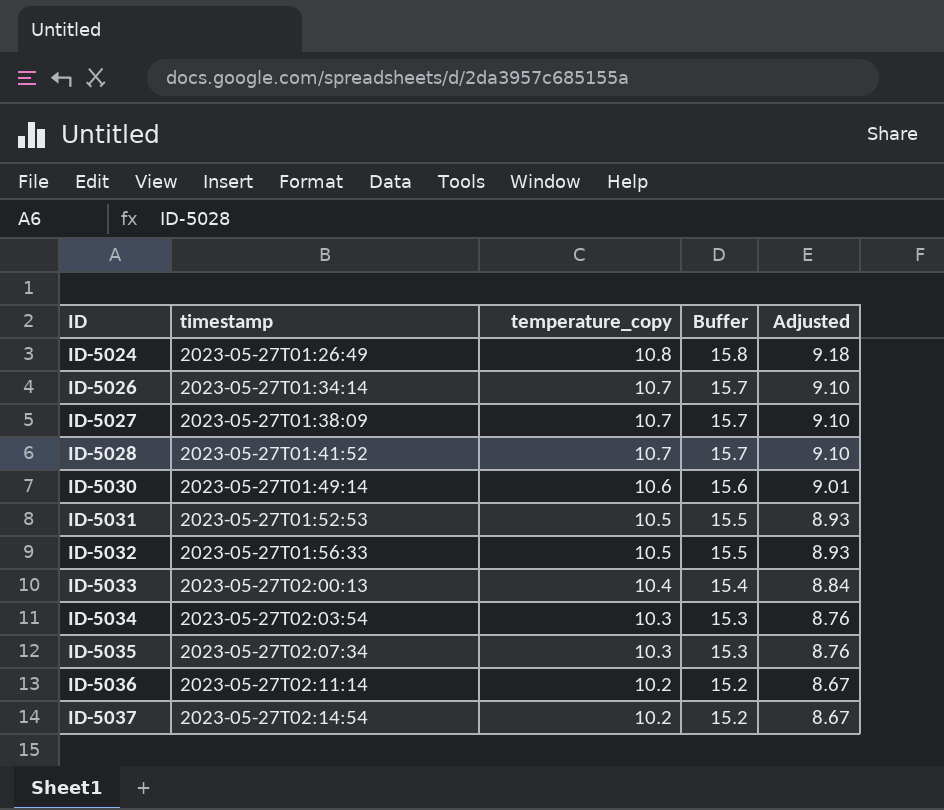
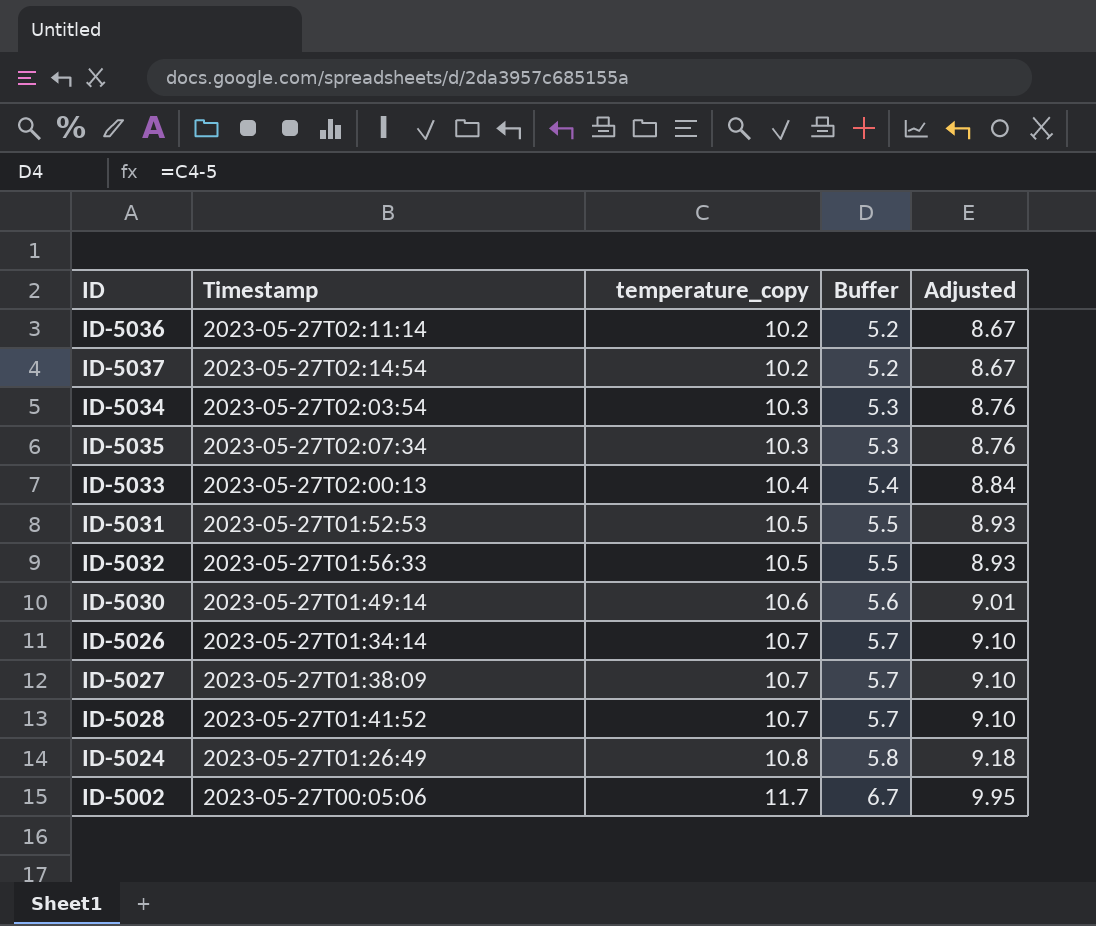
row order: ID ascending -> temperature_copy ascending
column name: timestamp -> Timestamp
column Buffer | formula: [temperature_copy] + 5 -> [temperature_copy] - 5
row ID-5002: none -> 2023-05-27T00:05:06 | 11.7 | 6.7 | 9.95

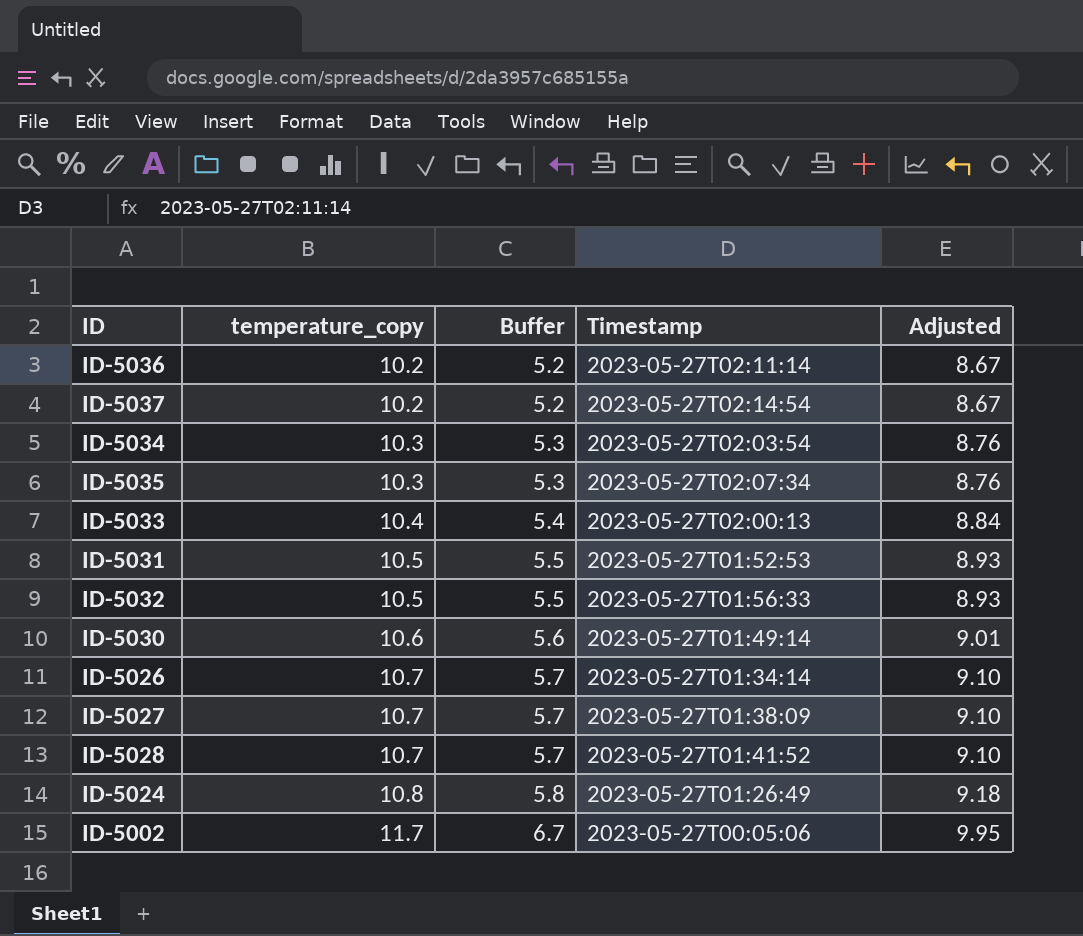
column Timestamp | position: 2 -> 4

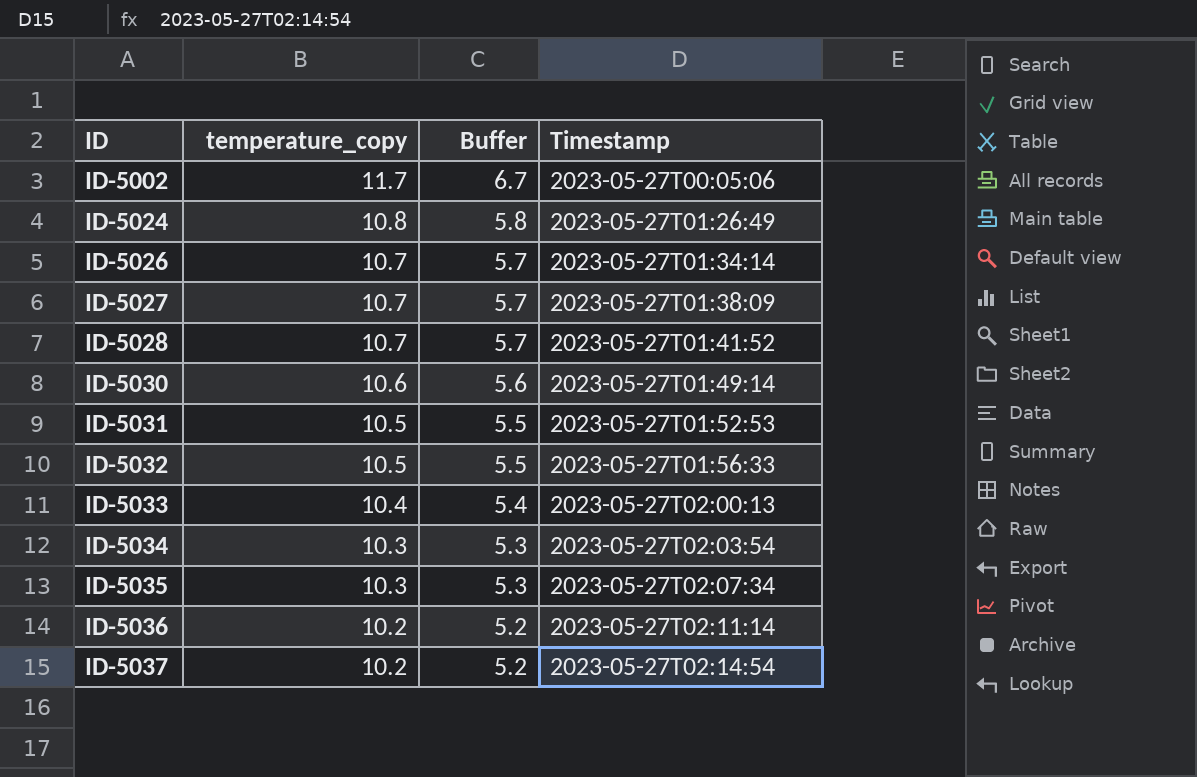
row order: temperature_copy ascending -> ID ascending
column Adjusted | formula: [temperature_copy] * 0.85 -> none

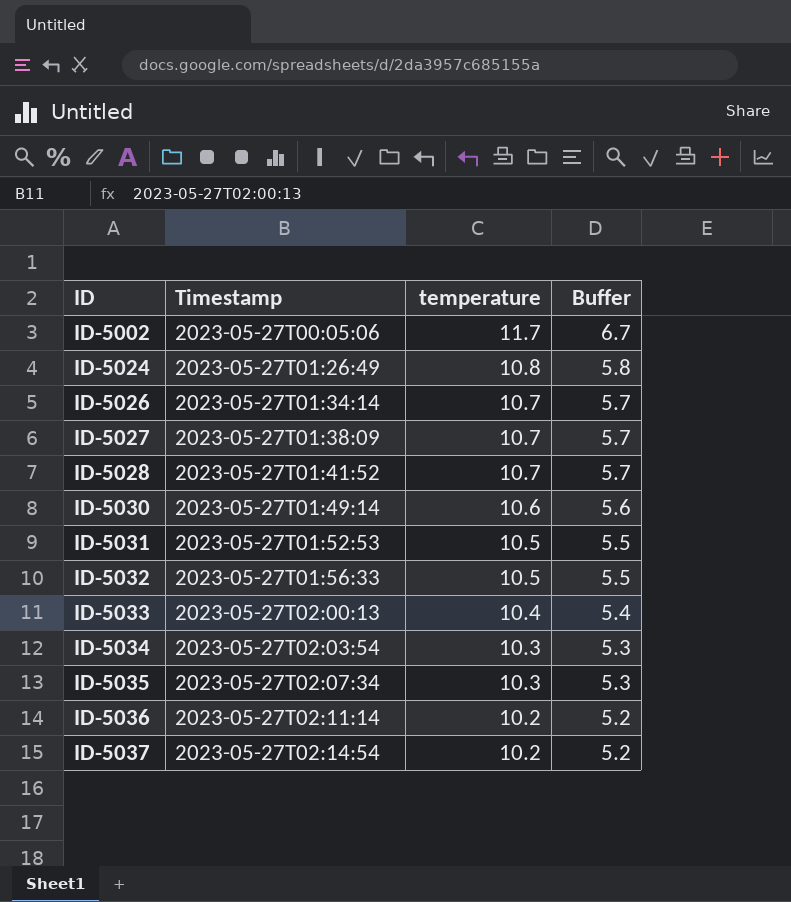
column Timestamp | position: 4 -> 2
column name: temperature_copy -> temperature

